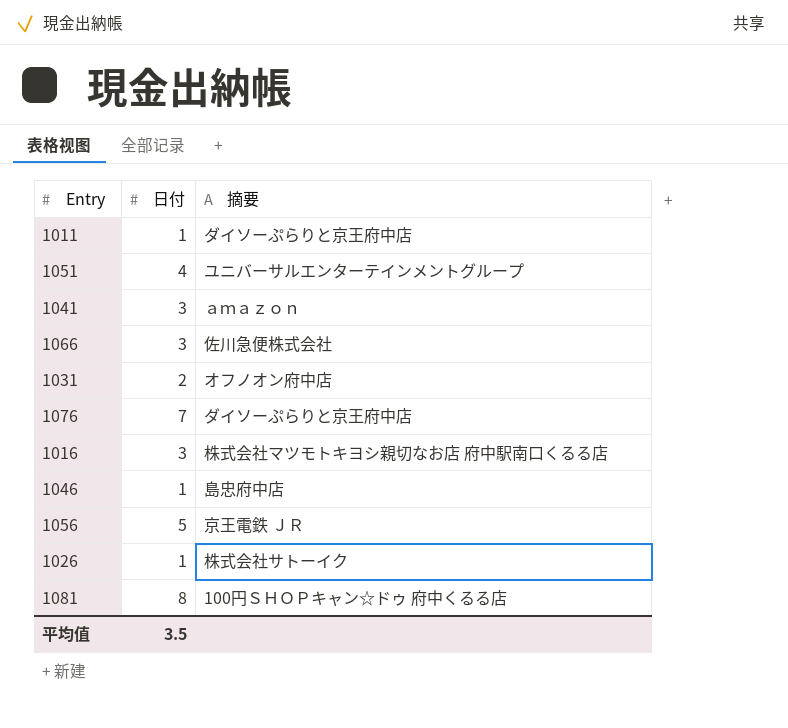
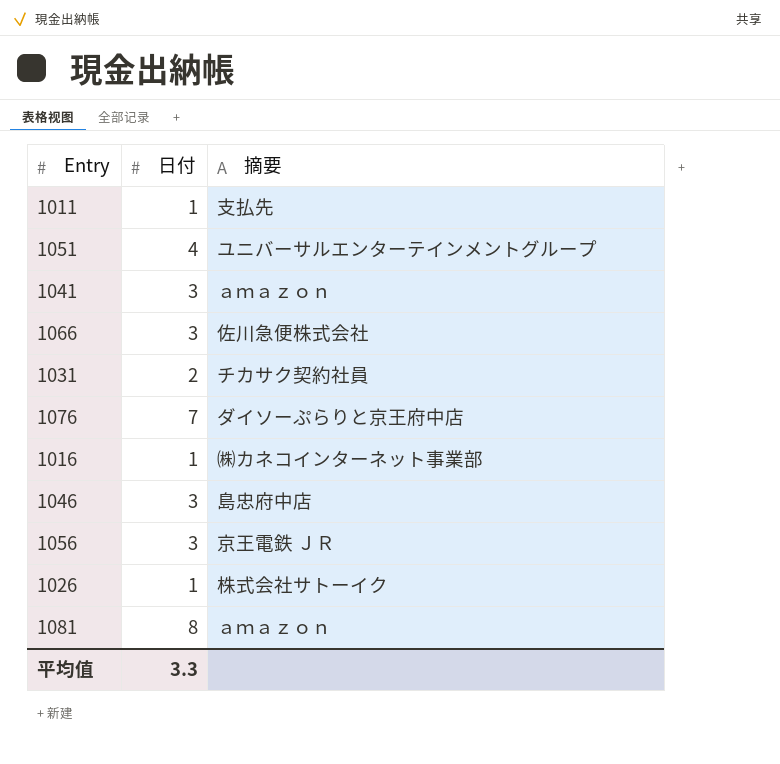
1011 | 摘要: ダイソーぷらりと京王府中店 -> 支払先
1031 | 摘要: オフノオン府中店 -> チカサク契約社員
1016 | 日付: 3 -> 1
1016 | 摘要: 株式会社マツモトキヨシ親切なお店 府中駅南口くるる店 -> ㈱カネコインターネット事業部
1046 | 日付: 1 -> 3
1056 | 日付: 5 -> 3
1081 | 摘要: 100円ＳＨＯＰキャン☆ドゥ 府中くるる店 -> ａｍａｚｏｎ
平均值 | 日付: 3.5 -> 3.3

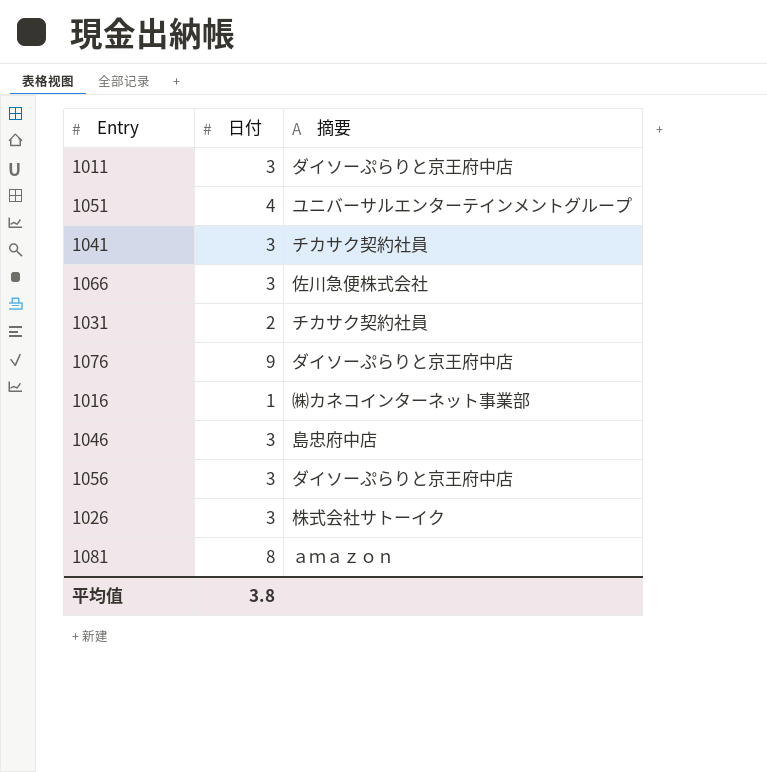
1011 | 日付: 1 -> 3
1011 | 摘要: 支払先 -> ダイソーぷらりと京王府中店
1041 | 摘要: ａｍａｚｏｎ -> チカサク契約社員
1076 | 日付: 7 -> 9
1056 | 摘要: 京王電鉄 ＪＲ -> ダイソーぷらりと京王府中店
1026 | 日付: 1 -> 3
平均值 | 日付: 3.3 -> 3.8

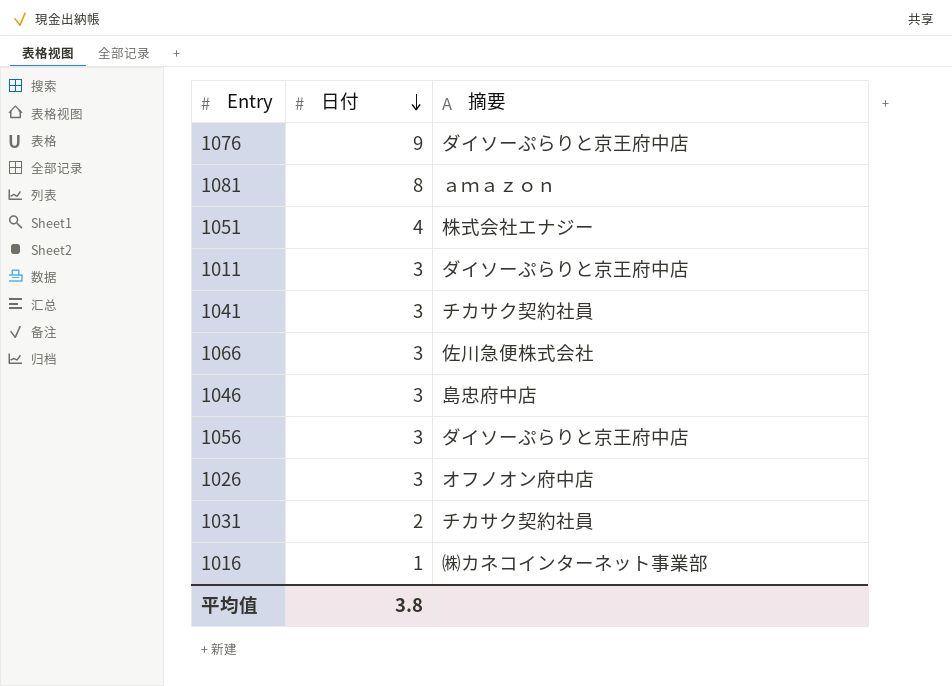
row order: none -> 日付 descending
1051 | 摘要: ユニバーサルエンターテインメントグループ -> 株式会社エナジー
1026 | 摘要: 株式会社サトーイク -> オフノオン府中店

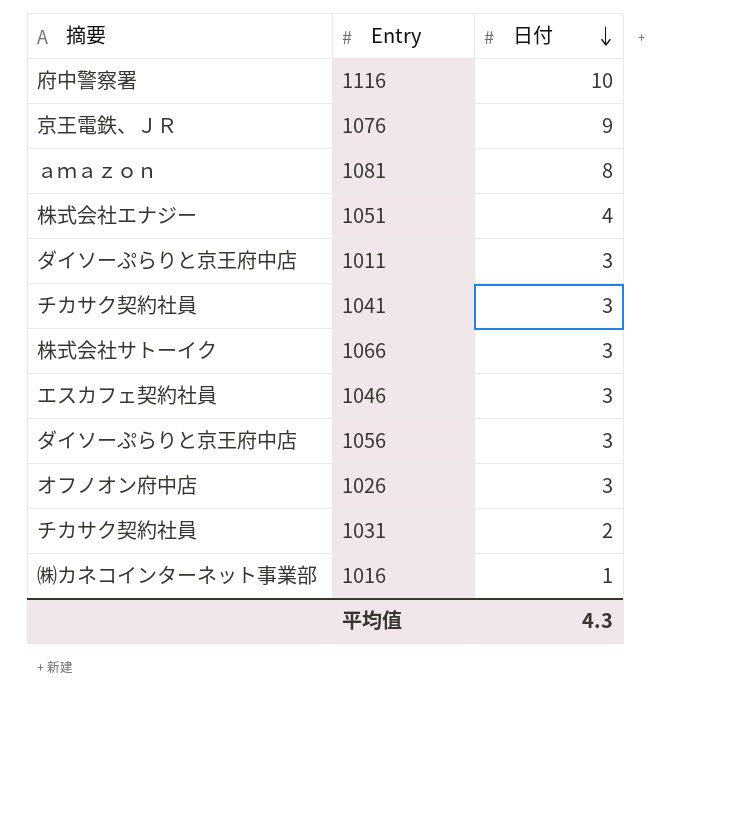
column 摘要 | position: 3 -> 1
row 1116: none -> 府中警察署 | 10
1076 | 摘要: ダイソーぷらりと京王府中店 -> 京王電鉄、ＪＲ
1066 | 摘要: 佐川急便株式会社 -> 株式会社サトーイク
1046 | 摘要: 島忠府中店 -> エスカフェ契約社員
平均值 | 日付: 3.8 -> 4.3

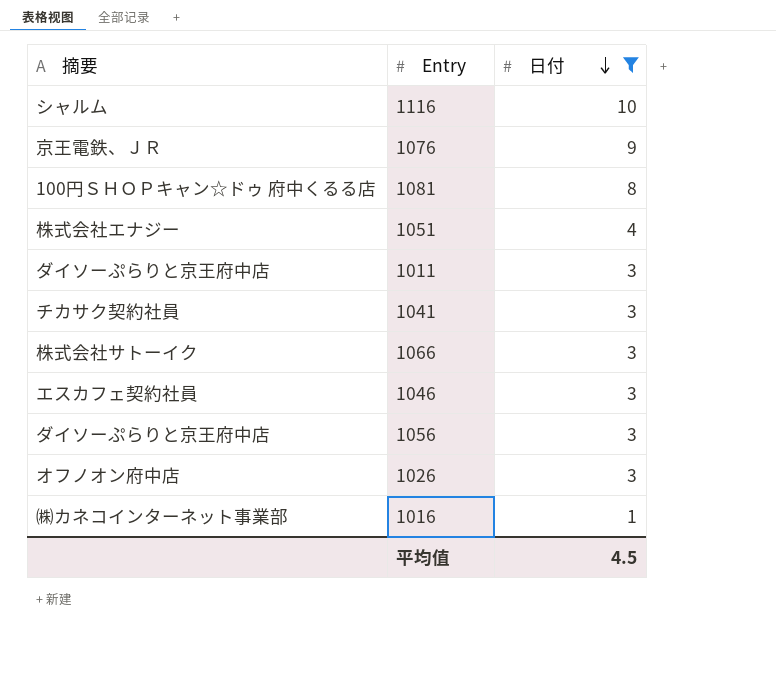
filter: none -> 日付 != 2
1116 | 摘要: 府中警察署 -> シャルム
1081 | 摘要: ａｍａｚｏｎ -> 100円ＳＨＯＰキャン☆ドゥ 府中くるる店
平均值 | 日付: 4.3 -> 4.5

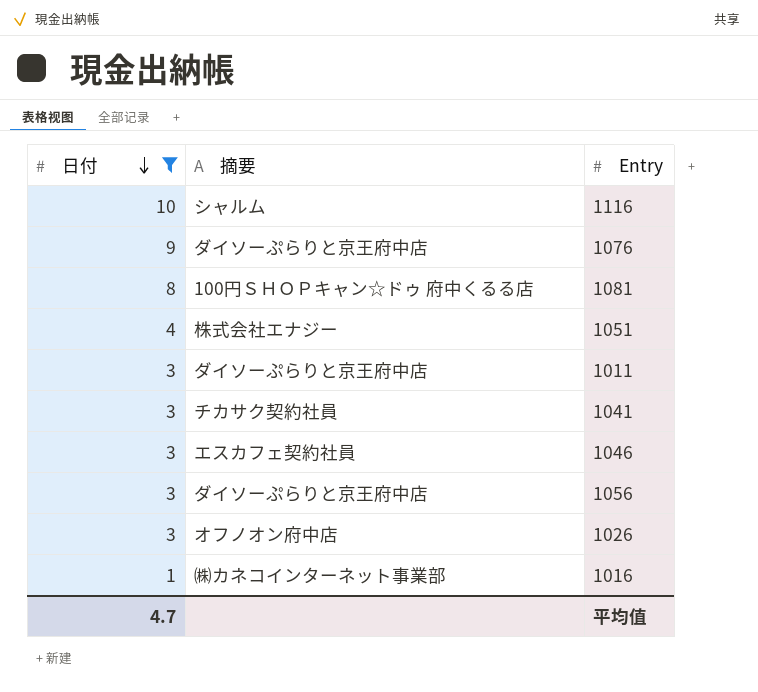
column 日付 | position: 3 -> 1
row 1066: 株式会社サトーイク | 3 -> none
1076 | 摘要: 京王電鉄、ＪＲ -> ダイソーぷらりと京王府中店
平均值 | 日付: 4.5 -> 4.7

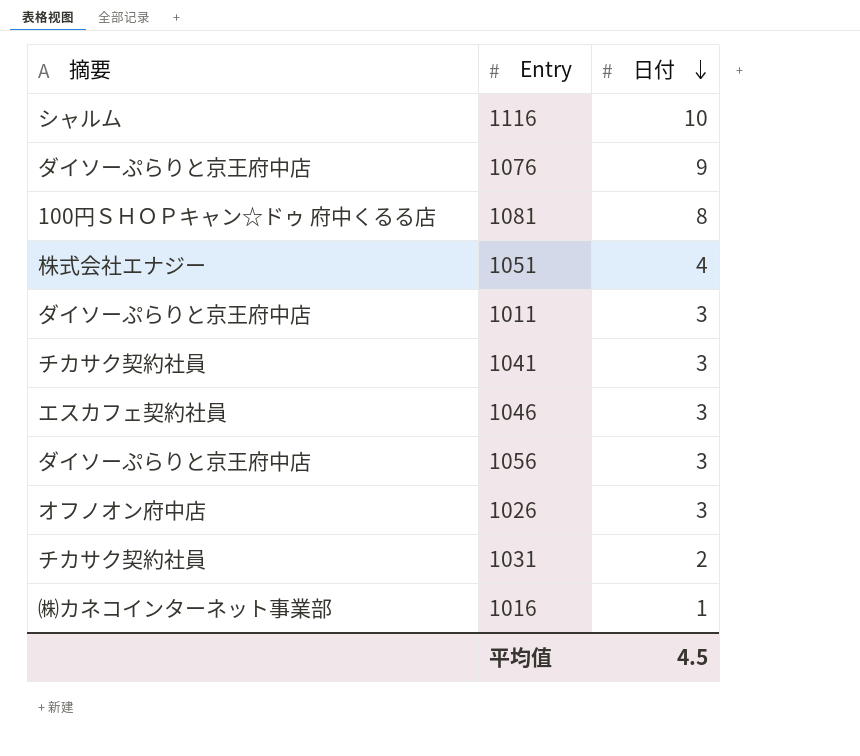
filter: 日付 != 2 -> none
column 日付 | position: 1 -> 3
平均值 | 日付: 4.7 -> 4.5

